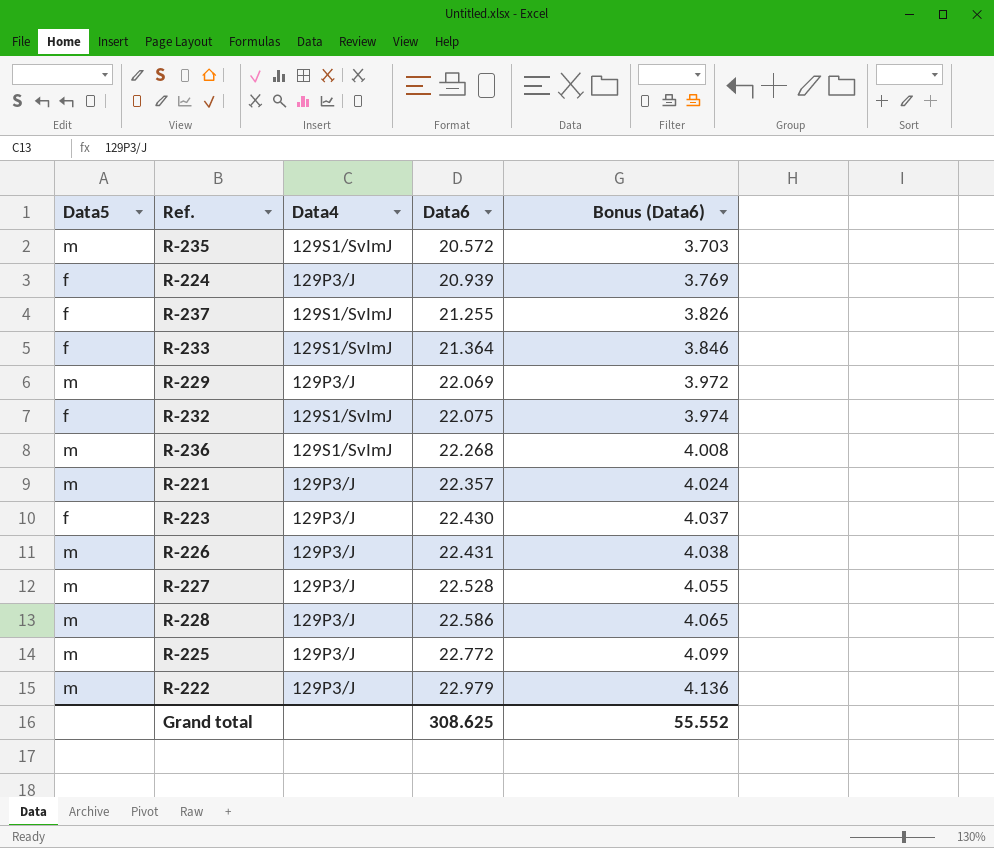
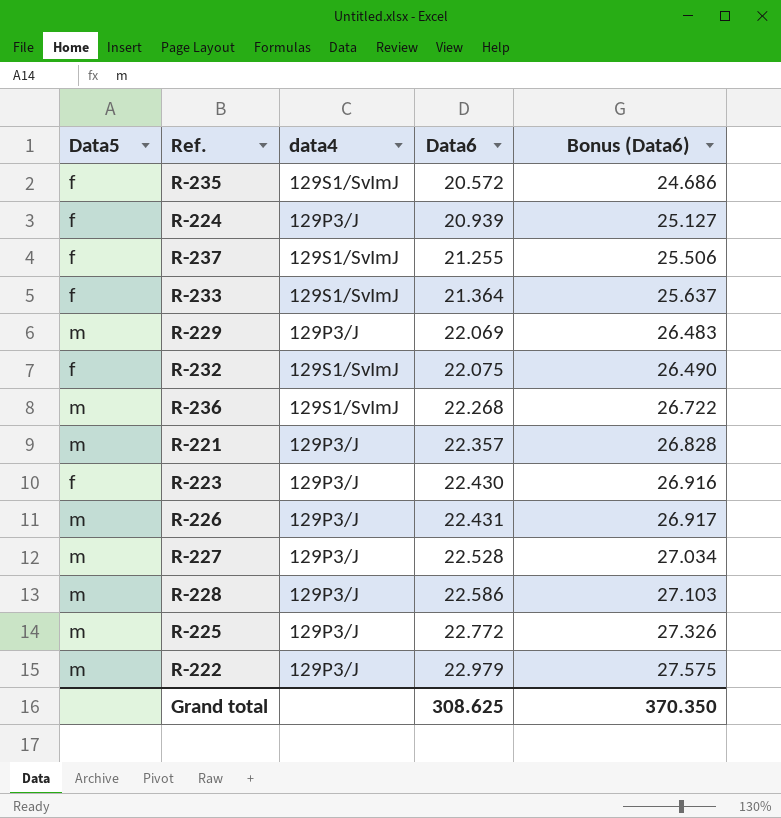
column name: Data4 -> data4
column Bonus (Data6) | formula: [Data6] * 0.18 -> [Data6] * 1.2
R-235 | Data5: m -> f
Grand total | Bonus (Data6): 55.552 -> 370.350

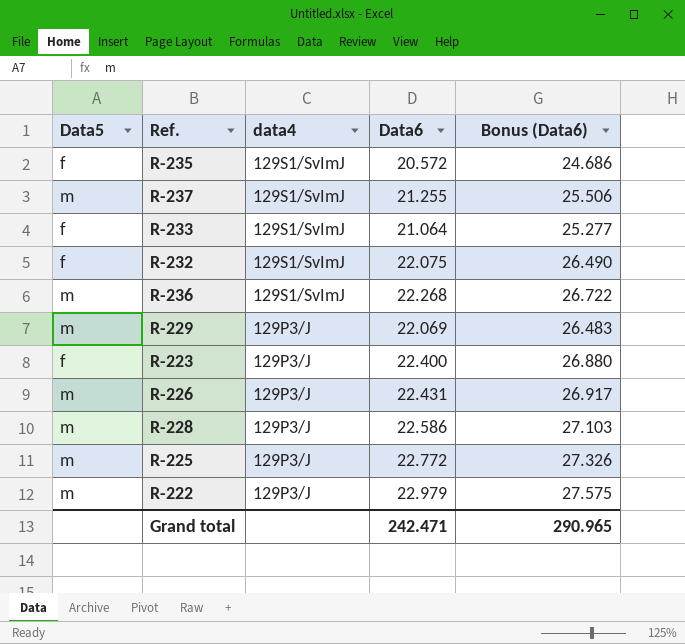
row order: Data6 ascending -> data4 descending
row R-224: f | 129P3/J | 20.939 | 25.127 -> none
row R-221: m | 129P3/J | 22.357 | 26.828 -> none
row R-227: m | 129P3/J | 22.528 | 27.034 -> none
R-237 | Data5: f -> m
R-233 | Data6: 21.364 -> 21.064
R-233 | Bonus (Data6): 25.637 -> 25.277
R-223 | Data6: 22.430 -> 22.400
R-223 | Bonus (Data6): 26.916 -> 26.880
Grand total | Data6: 308.625 -> 242.471
Grand total | Bonus (Data6): 370.350 -> 290.965

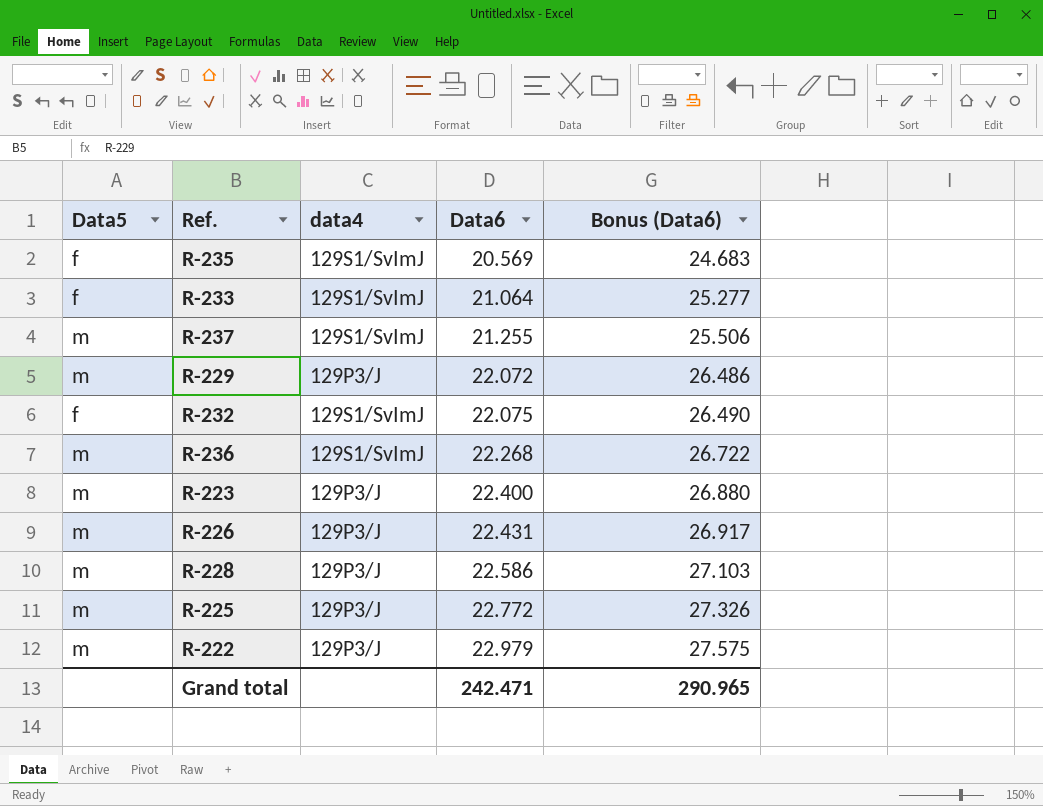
row order: data4 descending -> Data6 ascending
R-235 | Data6: 20.572 -> 20.569
R-235 | Bonus (Data6): 24.686 -> 24.683
R-229 | Data6: 22.069 -> 22.072
R-229 | Bonus (Data6): 26.483 -> 26.486
R-223 | Data5: f -> m

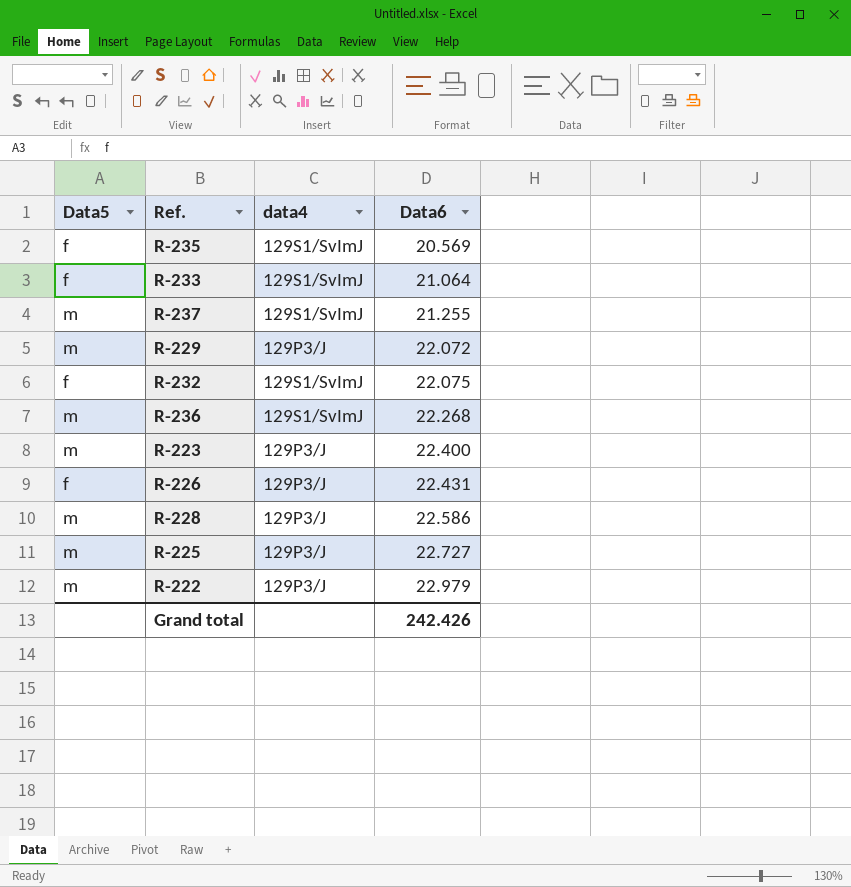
column Bonus (Data6) | formula: [Data6] * 1.2 -> none
R-226 | Data5: m -> f
R-225 | Data6: 22.772 -> 22.727
Grand total | Data6: 242.471 -> 242.426

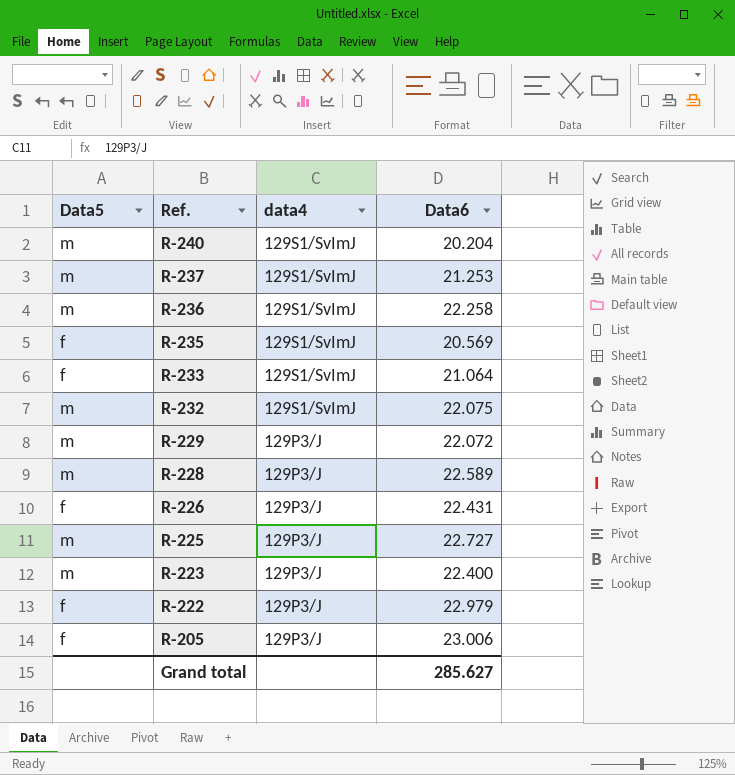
row order: Data6 ascending -> Ref. descending
row R-240: none -> m | 129S1/SvImJ | 20.204
R-237 | Data6: 21.255 -> 21.253
R-236 | Data6: 22.268 -> 22.258
R-232 | Data5: f -> m
R-228 | Data6: 22.586 -> 22.589
R-222 | Data5: m -> f
row R-205: none -> f | 129P3/J | 23.006
Grand total | Data6: 242.426 -> 285.627

